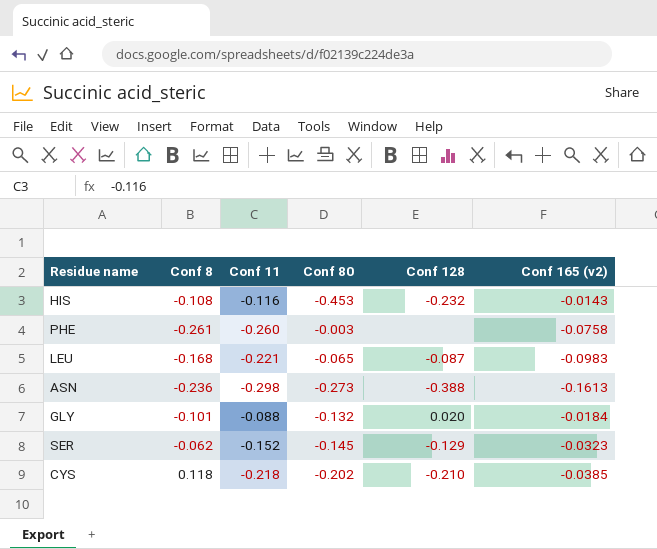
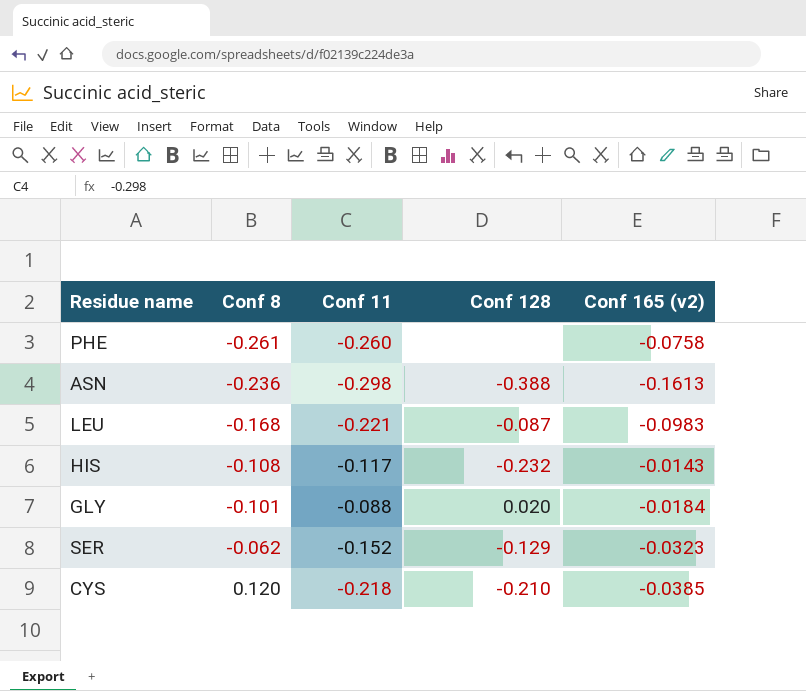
row order: none -> Conf 8 ascending
column Conf 80 | position: 4 -> none
HIS | Conf 11: -0.116 -> -0.117
CYS | Conf 8: 0.118 -> 0.120

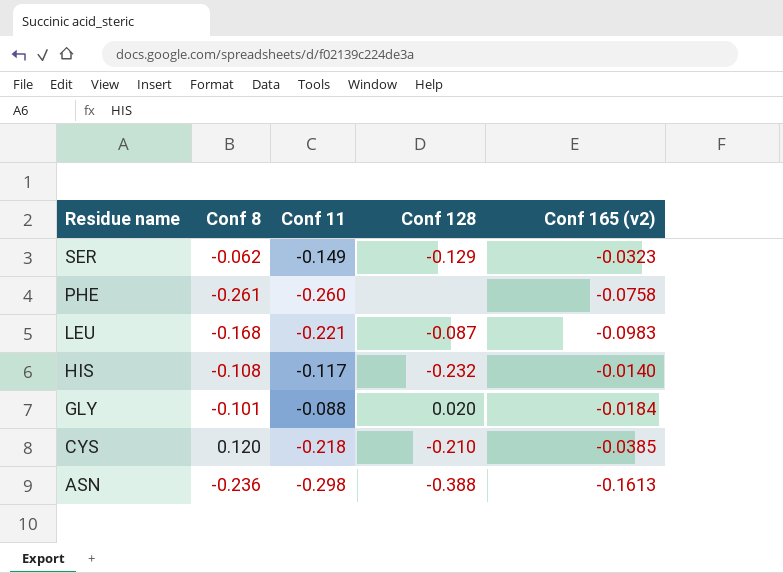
row order: Conf 8 ascending -> Residue name descending
SER | Conf 11: -0.152 -> -0.149
HIS | Conf 165 (v2): -0.0143 -> -0.0140

